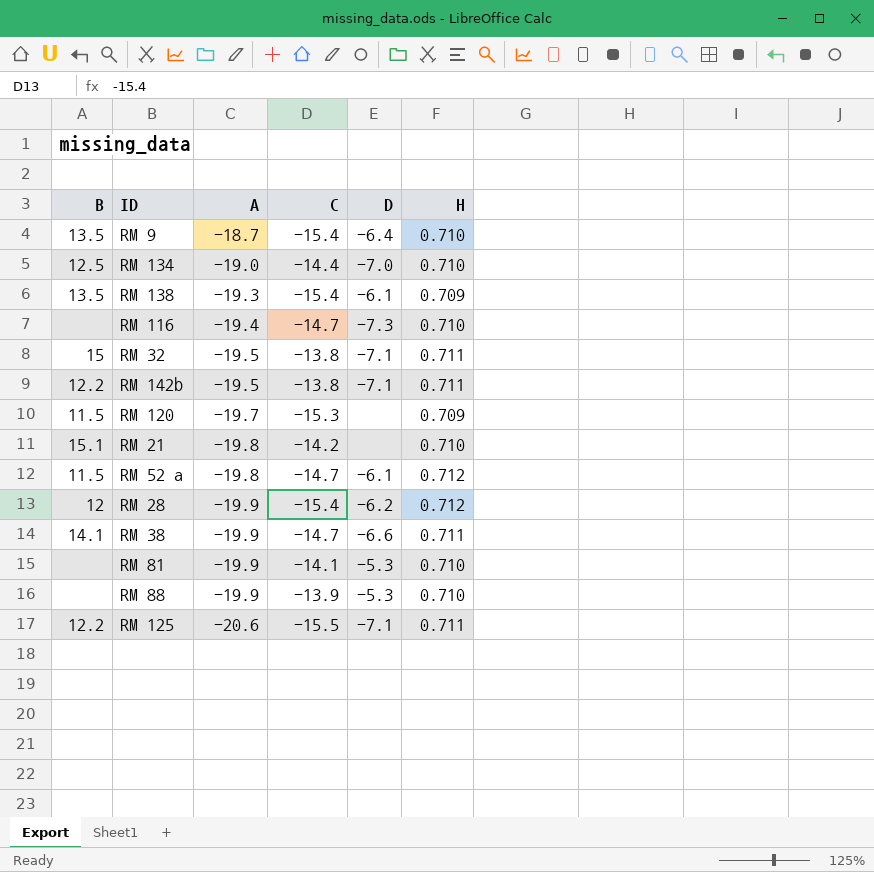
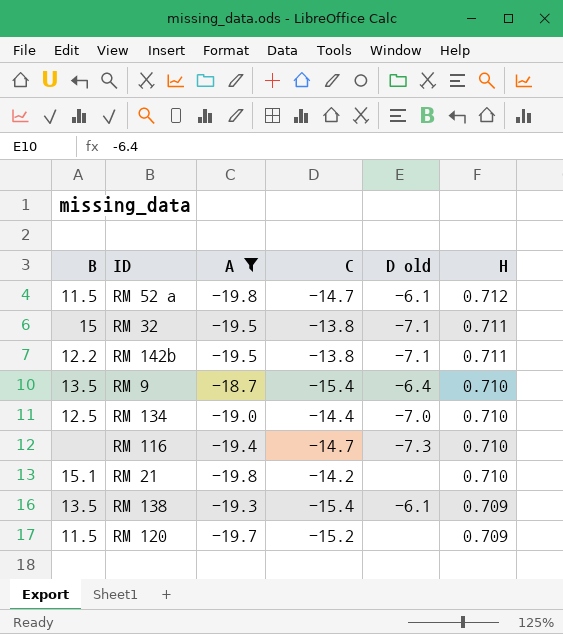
filter: none -> A >= -19.8
row order: A descending -> H descending
column name: D -> D old
RM 120 | C: -15.3 -> -15.2

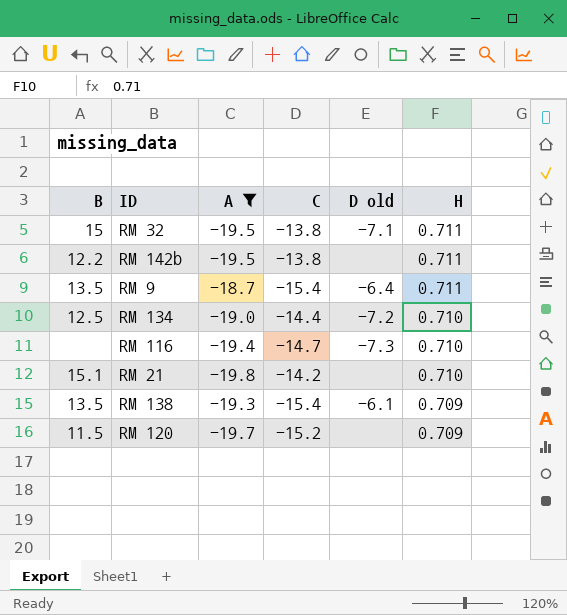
row RM 52 a: 11.5 | -19.8 | -14.7 | -6.1 | 0.712 -> none
RM 142b | D old: -7.1 -> none
RM 9 | H: 0.710 -> 0.711
RM 134 | D old: -7.0 -> -7.2

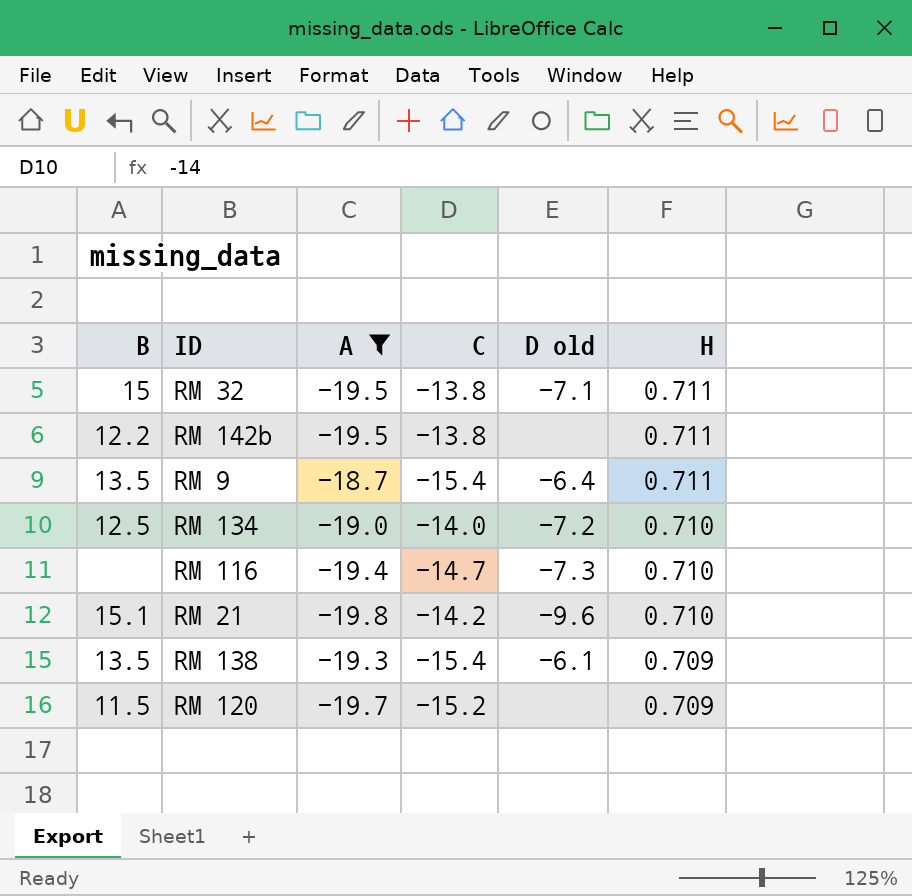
RM 134 | C: -14.4 -> -14.0
RM 21 | D old: none -> -9.6

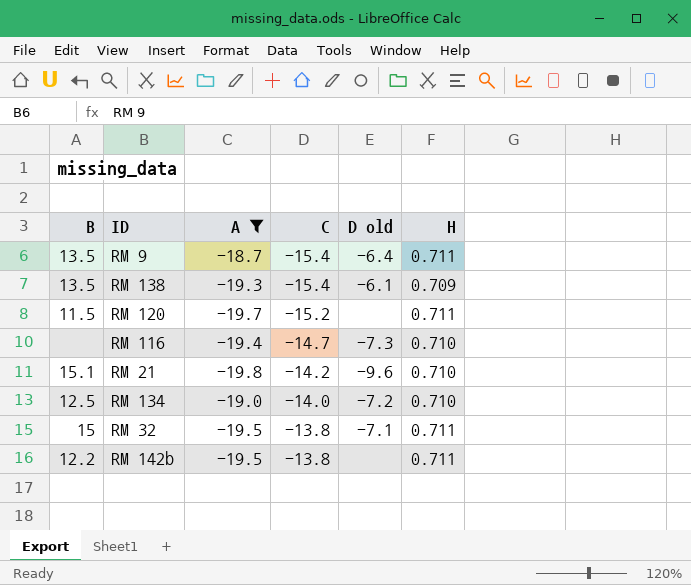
row order: H descending -> C ascending
RM 120 | H: 0.709 -> 0.711

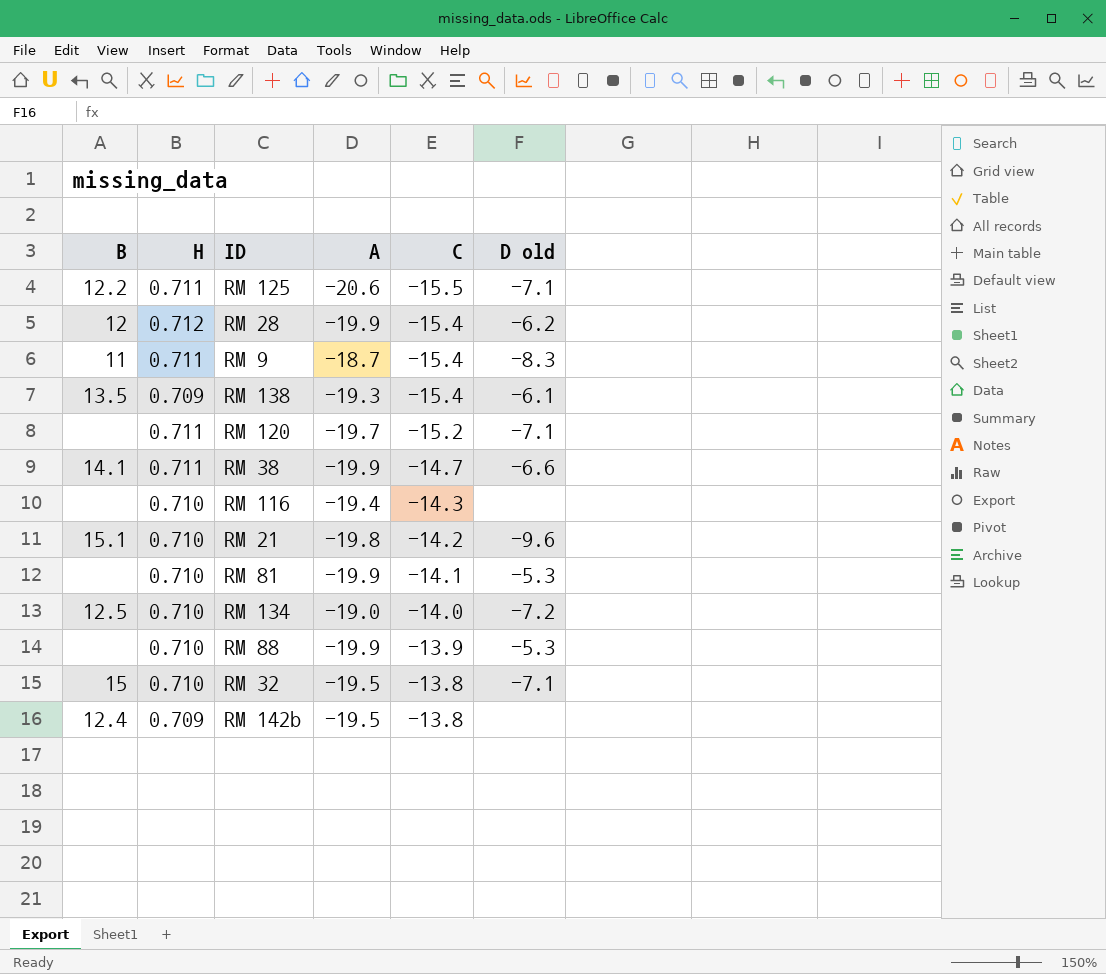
filter: A >= -19.8 -> none
column H | position: 6 -> 2
RM 9 | B: 13.5 -> 11
RM 9 | D old: -6.4 -> -8.3
RM 120 | B: 11.5 -> none
RM 120 | D old: none -> -7.1
RM 116 | C: -14.7 -> -14.3
RM 116 | D old: -7.3 -> none
RM 32 | H: 0.711 -> 0.710
RM 142b | B: 12.2 -> 12.4
RM 142b | H: 0.711 -> 0.709

